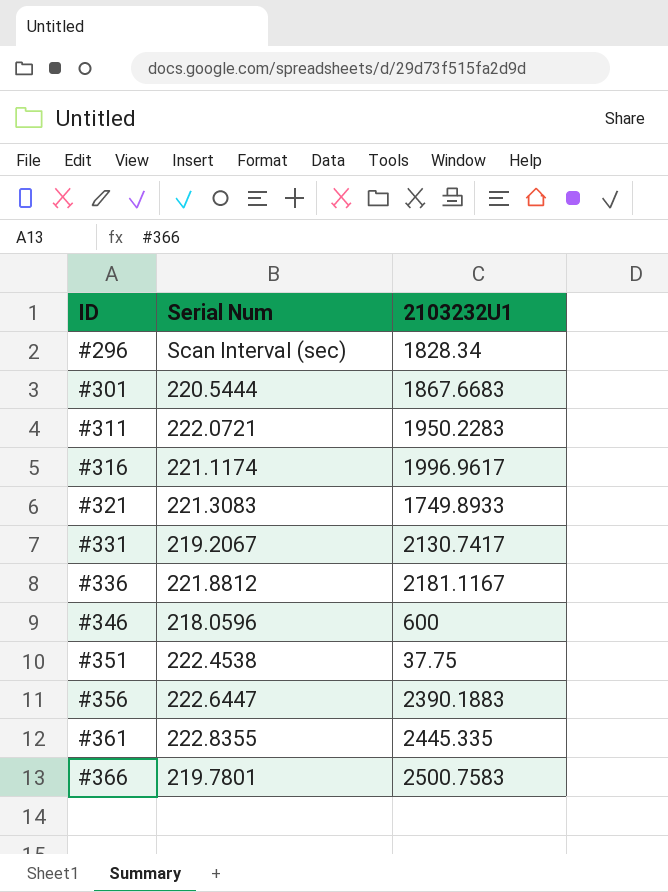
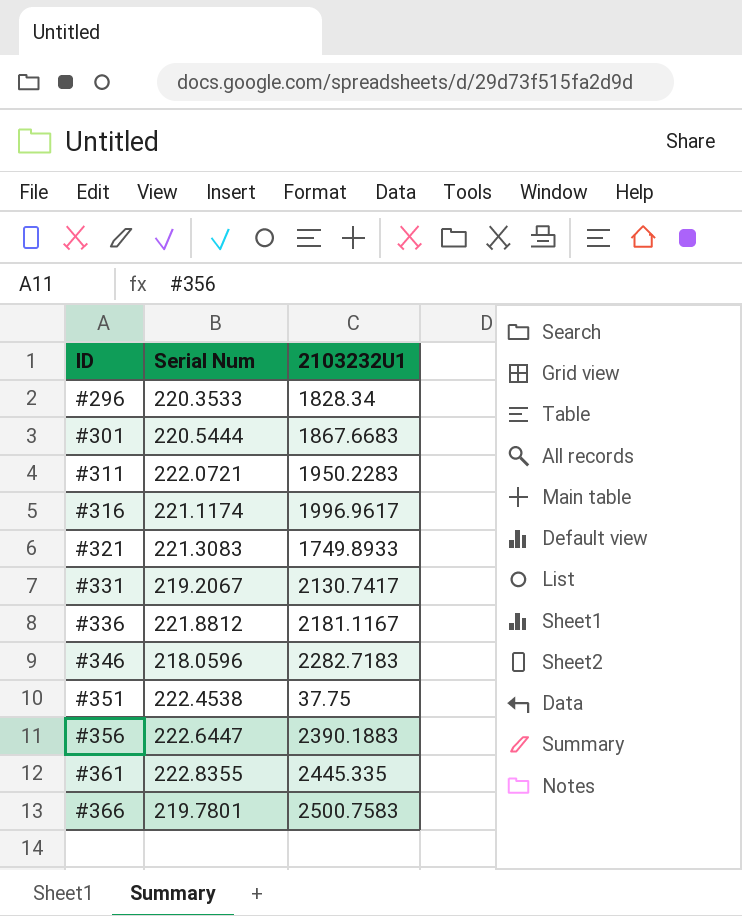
#296 | Serial Num: Scan Interval (sec) -> 220.3533
#346 | 2103232U1: 600 -> 2282.7183

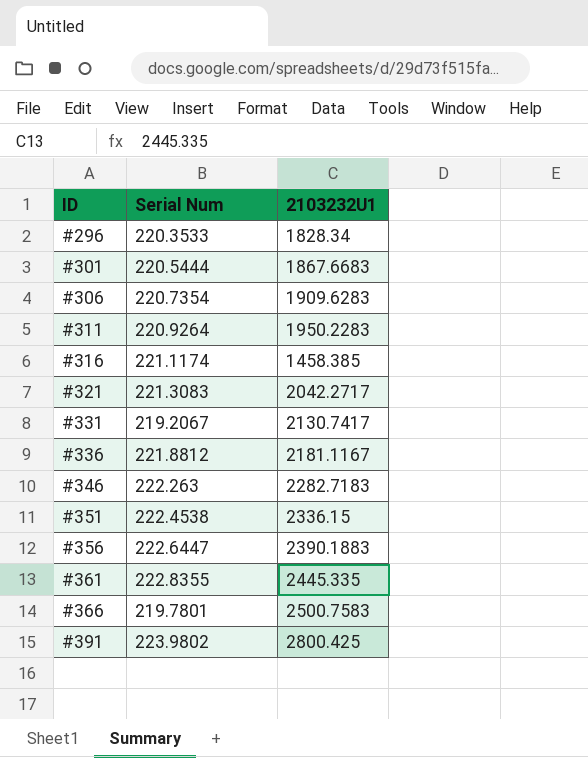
row #306: none -> 220.7354 | 1909.6283
#311 | Serial Num: 222.0721 -> 220.9264
#316 | 2103232U1: 1996.9617 -> 1458.385
#321 | 2103232U1: 1749.8933 -> 2042.2717
#346 | Serial Num: 218.0596 -> 222.263
#351 | 2103232U1: 37.75 -> 2336.15
row #391: none -> 223.9802 | 2800.425

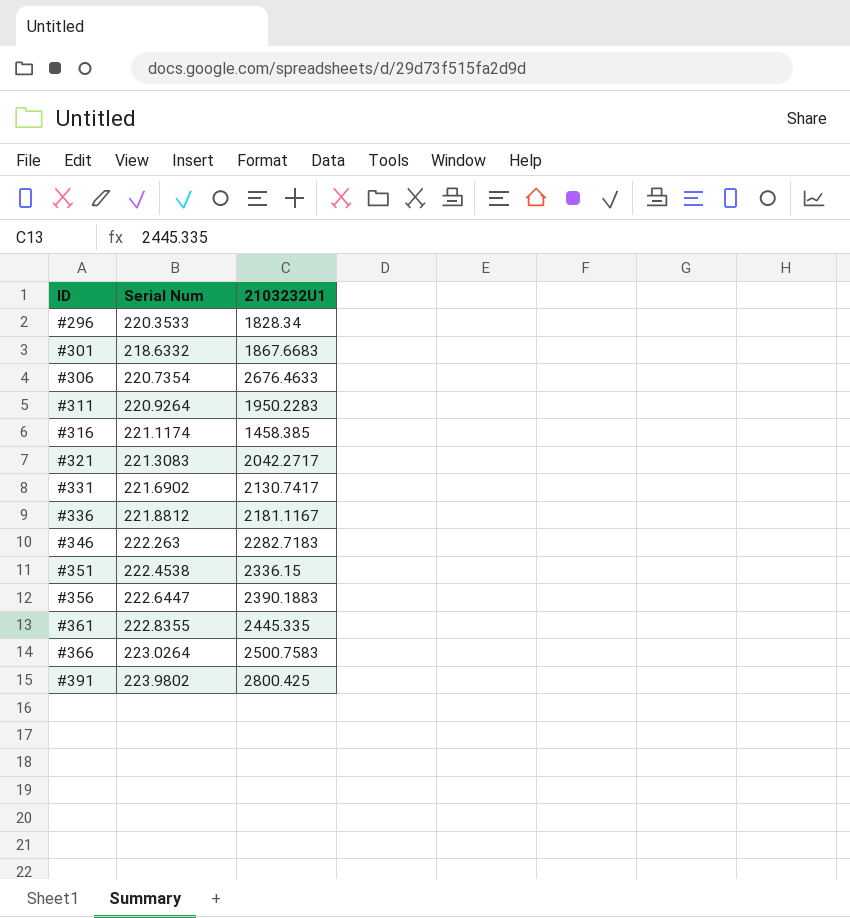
#301 | Serial Num: 220.5444 -> 218.6332
#306 | 2103232U1: 1909.6283 -> 2676.4633
#331 | Serial Num: 219.2067 -> 221.6902
#366 | Serial Num: 219.7801 -> 223.0264

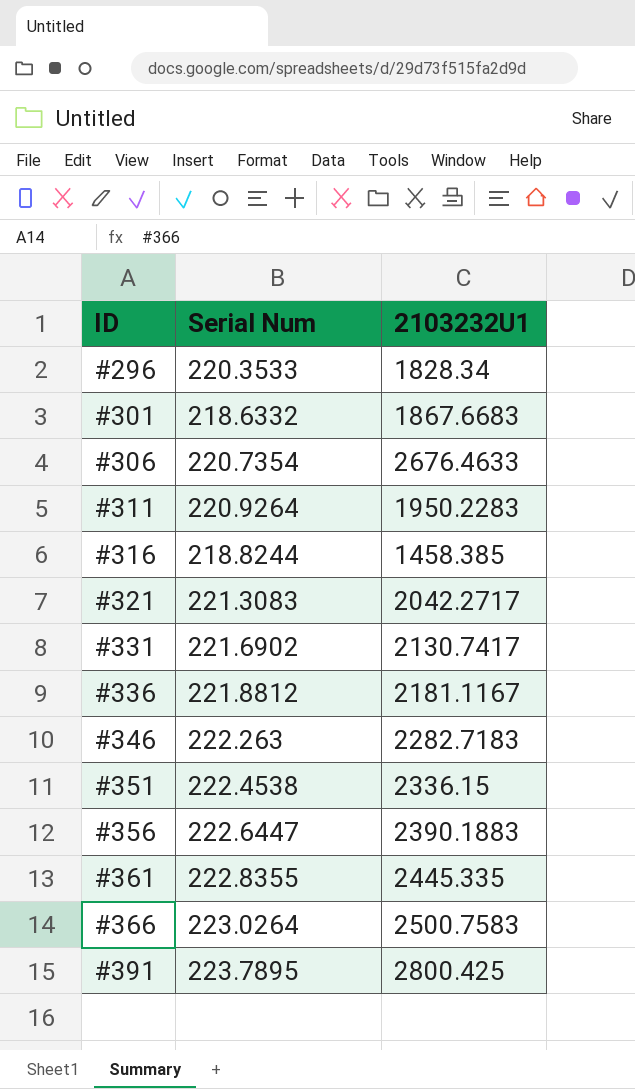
#316 | Serial Num: 221.1174 -> 218.8244
#391 | Serial Num: 223.9802 -> 223.7895

